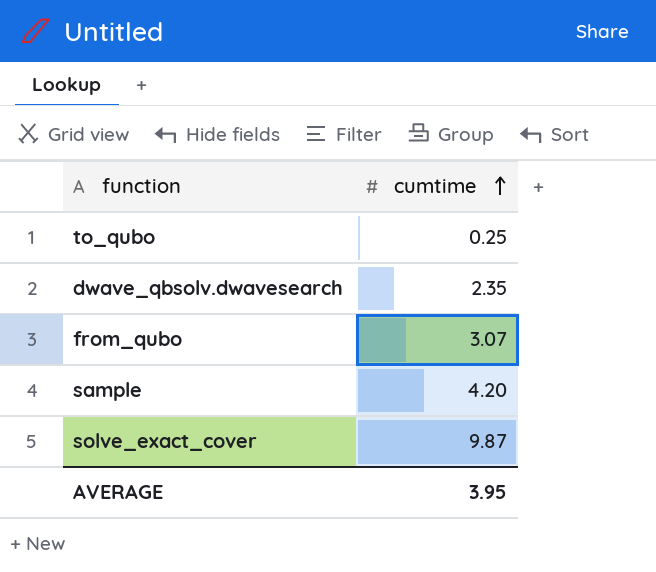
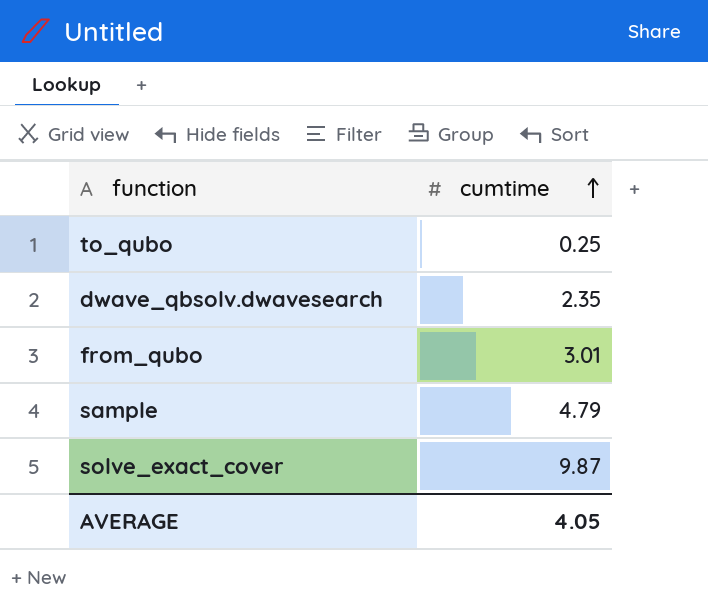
from_qubo | cumtime: 3.07 -> 3.01
sample | cumtime: 4.20 -> 4.79
AVERAGE | cumtime: 3.95 -> 4.05

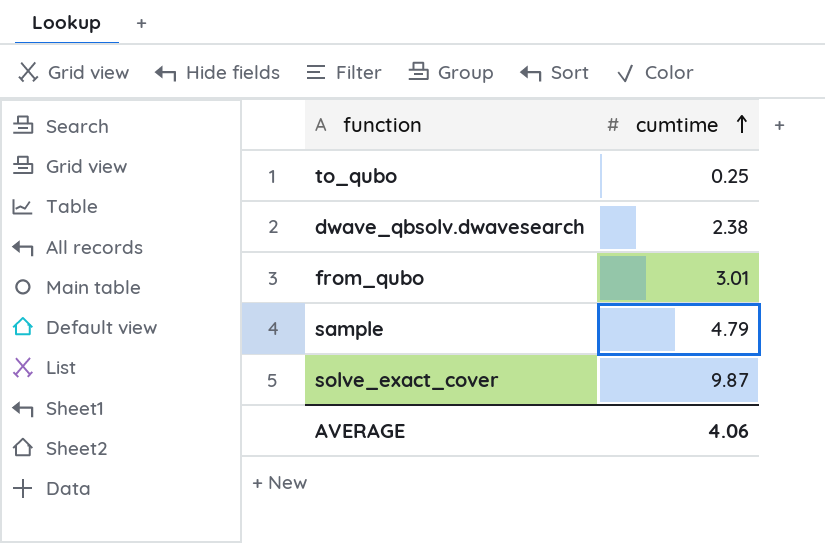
dwave_qbsolv.dwavesearch | cumtime: 2.35 -> 2.38
AVERAGE | cumtime: 4.05 -> 4.06

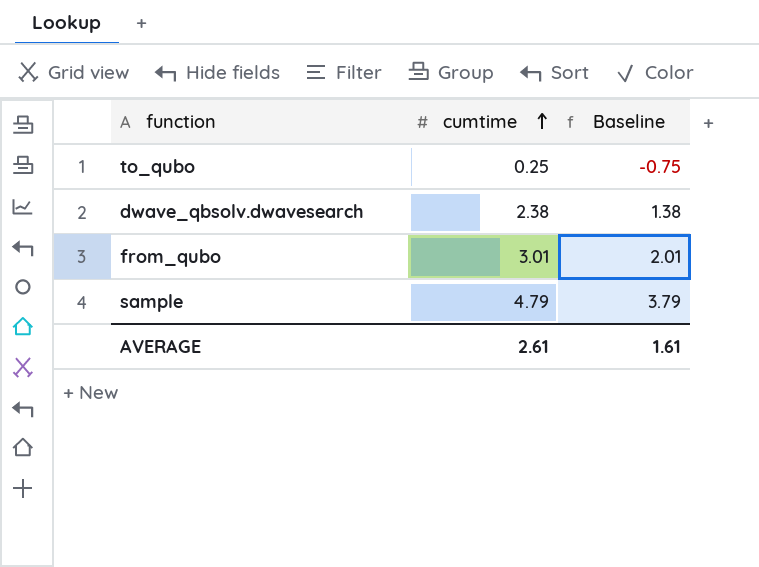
column Baseline | formula: none -> [cumtime] - 1
row solve_exact_cover: 9.87 -> none
AVERAGE | cumtime: 4.06 -> 2.61

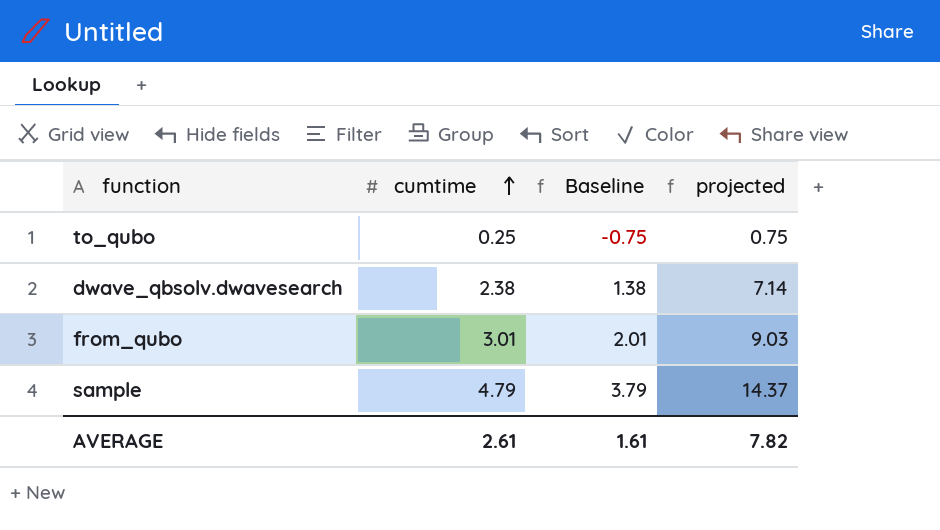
column projected | formula: none -> [cumtime] * 3

